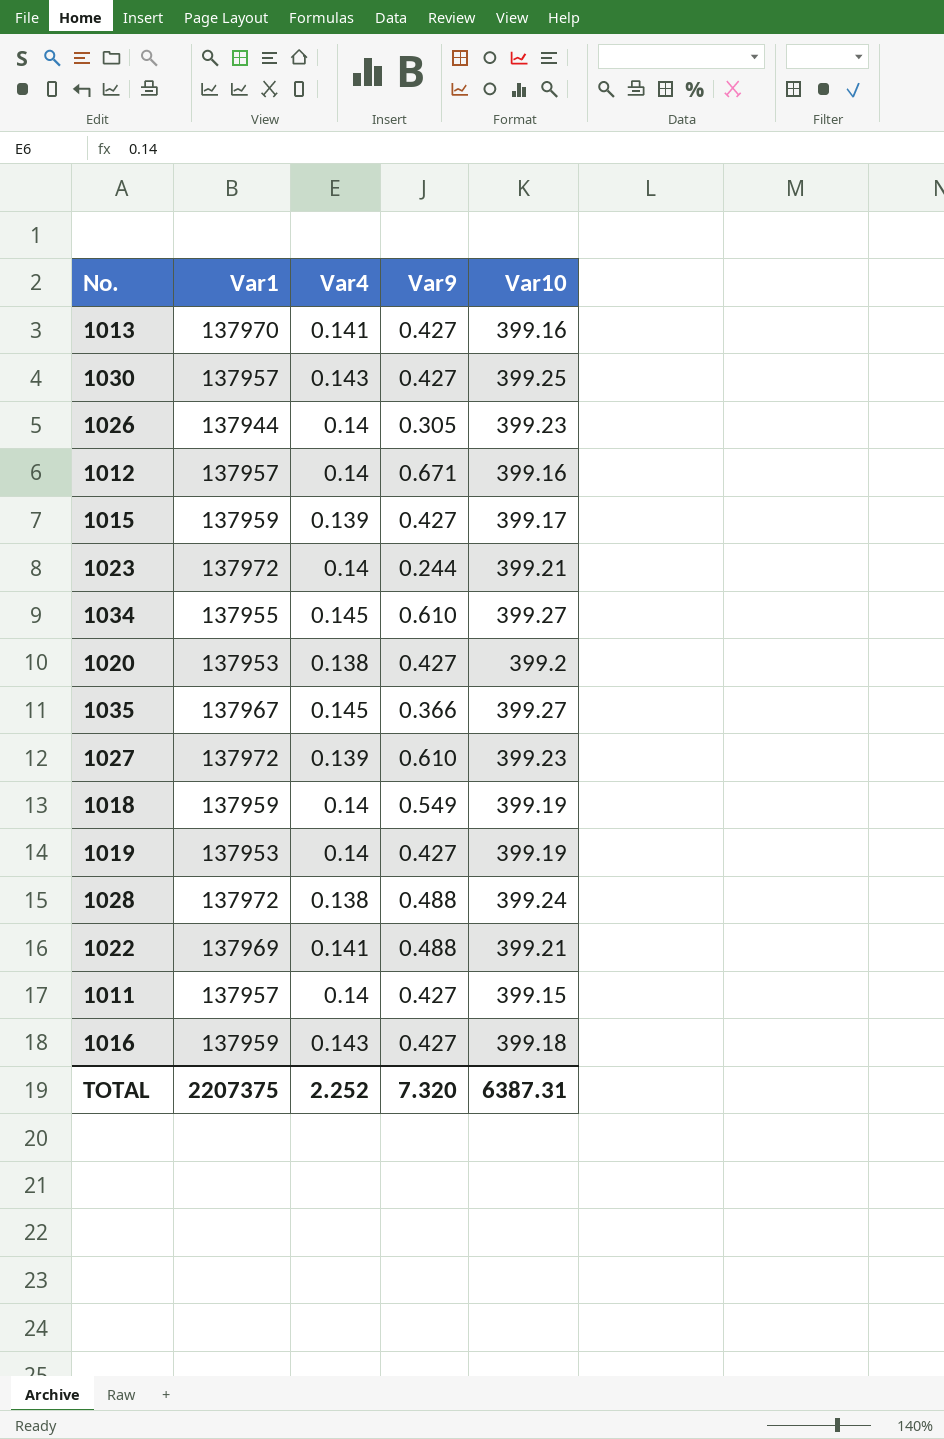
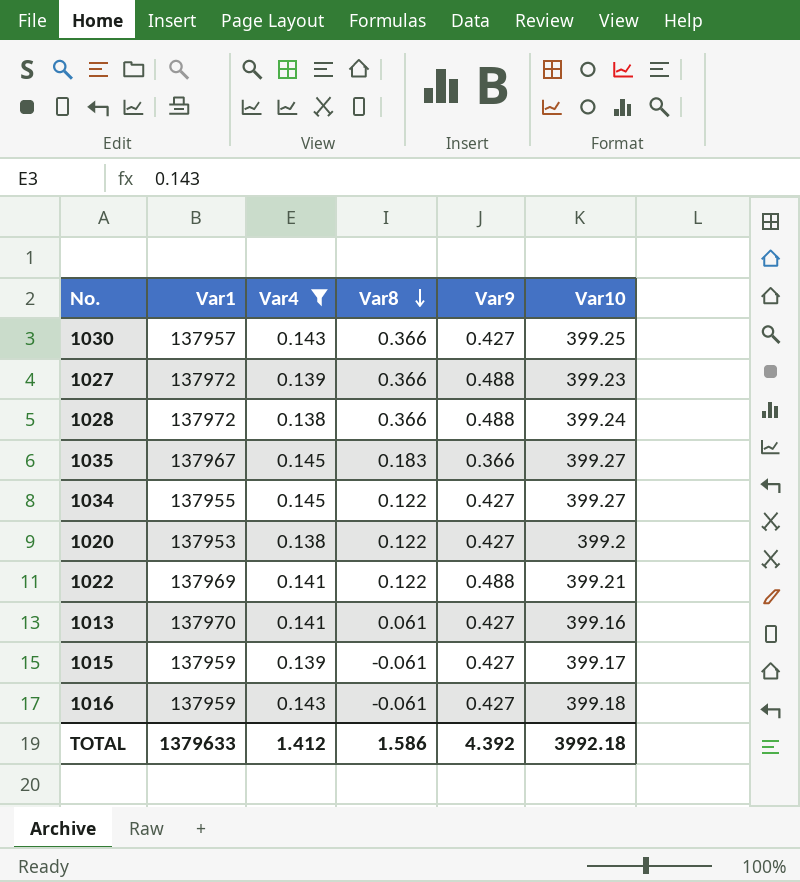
filter: none -> Var4 != 0.14
row order: none -> Var8 descending
column Var8 | position: none -> 4
1027 | Var9: 0.610 -> 0.488
1034 | Var9: 0.610 -> 0.427
TOTAL | Var1: 2207375 -> 1379633
TOTAL | Var4: 2.252 -> 1.412
TOTAL | Var9: 7.320 -> 4.392
TOTAL | Var10: 6387.31 -> 3992.18

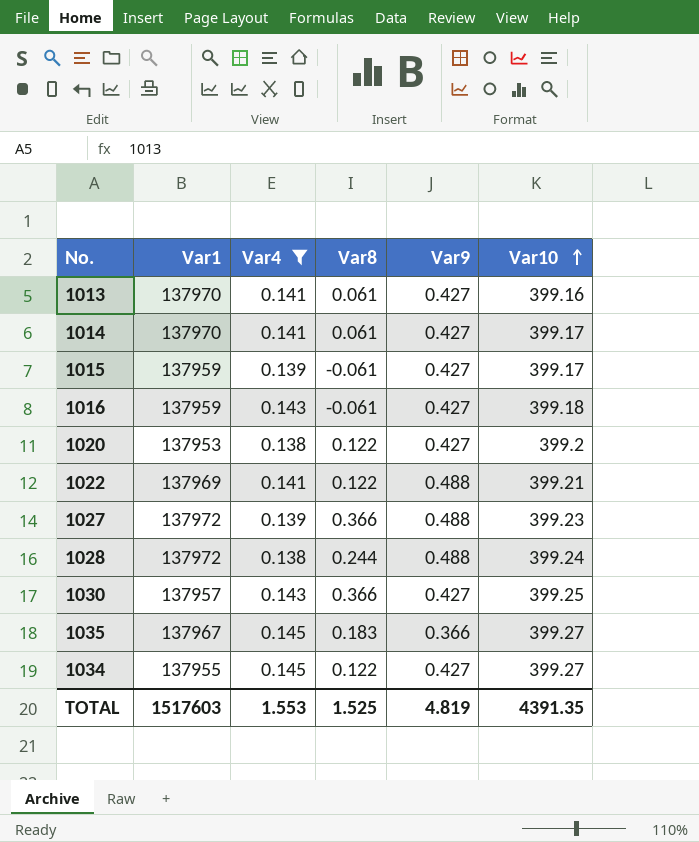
row order: Var8 descending -> Var10 ascending
row 1014: none -> 137970 | 0.141 | 0.061 | 0.427 | 399.17
1028 | Var8: 0.366 -> 0.244
TOTAL | Var1: 1379633 -> 1517603
TOTAL | Var4: 1.412 -> 1.553
TOTAL | Var8: 1.586 -> 1.525
TOTAL | Var9: 4.392 -> 4.819
TOTAL | Var10: 3992.18 -> 4391.35

